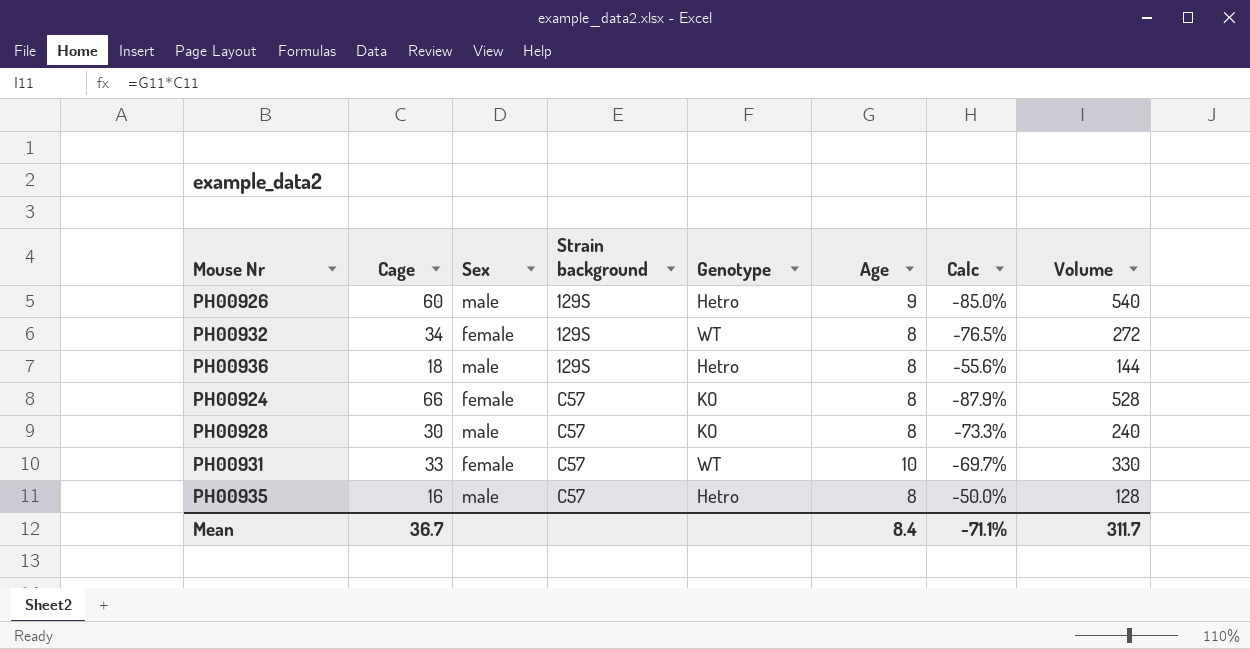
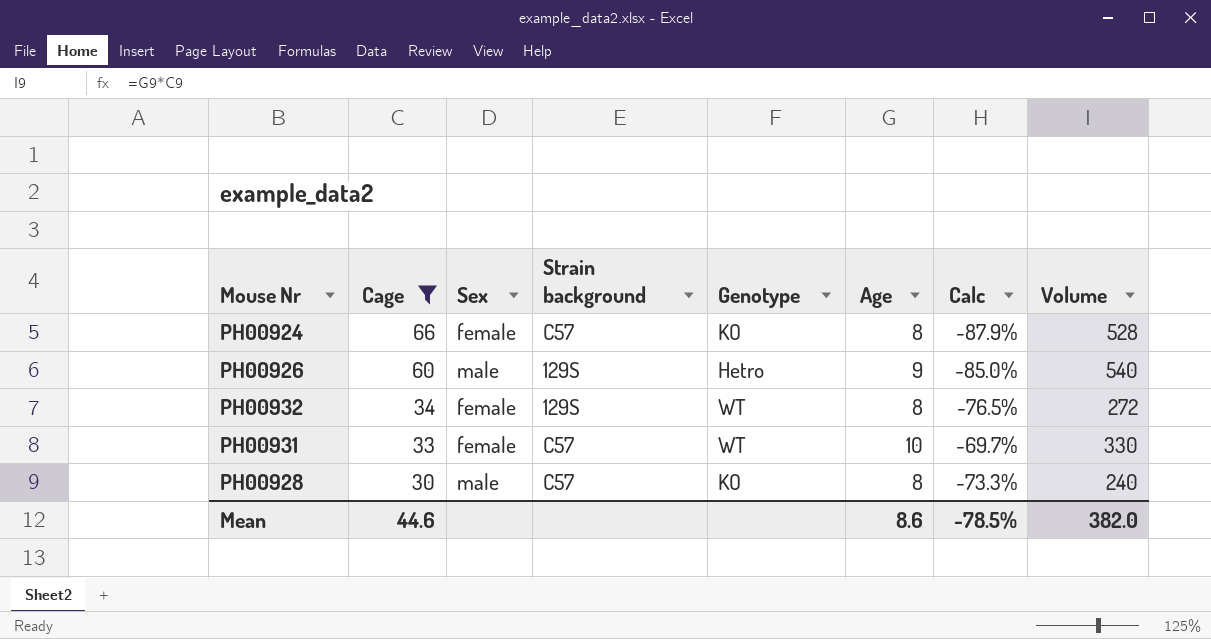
filter: none -> Cage >= 30
row order: Strain background ascending -> Cage descending
Mean | Cage: 36.7 -> 44.6
Mean | Age: 8.4 -> 8.6
Mean | Calc: -71.1% -> -78.5%
Mean | Volume: 311.7 -> 382.0

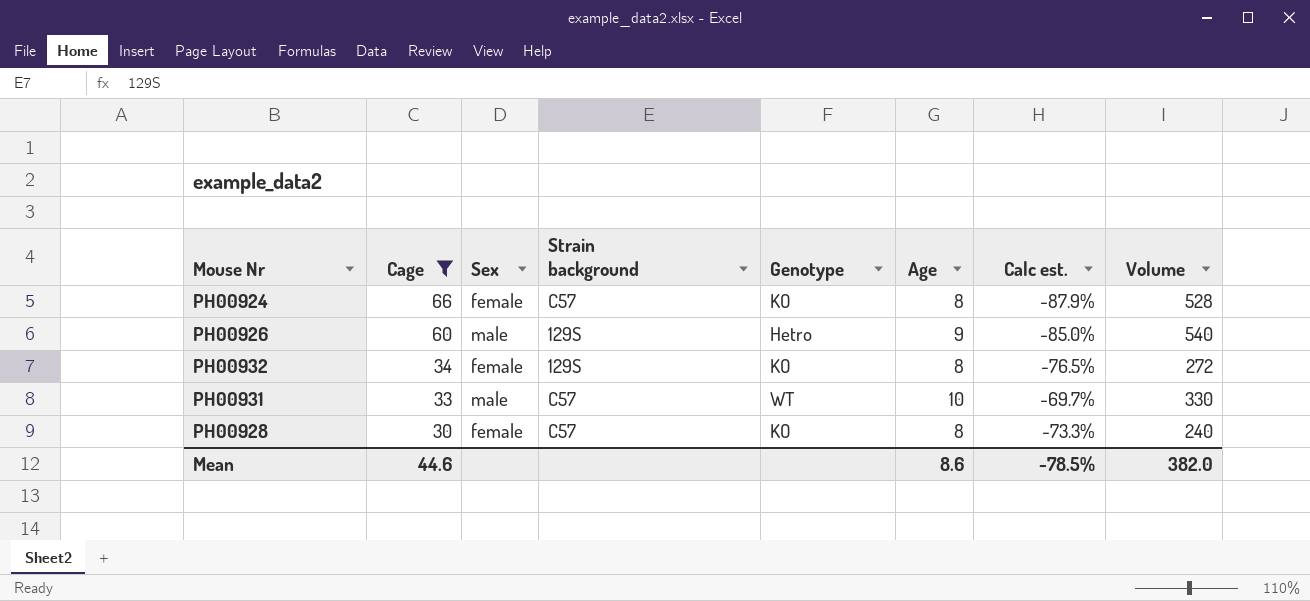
column name: Calc -> Calc est.
PH00932 | Genotype: WT -> KO
PH00931 | Sex: female -> male
PH00928 | Sex: male -> female

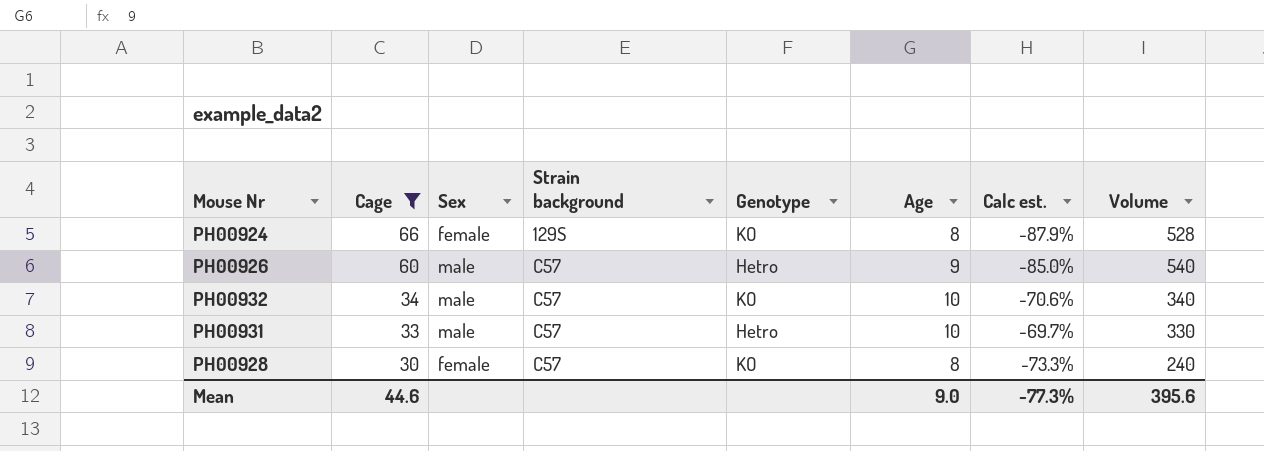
PH00924 | Strain background: C57 -> 129S
PH00926 | Strain background: 129S -> C57
PH00932 | Sex: female -> male
PH00932 | Strain background: 129S -> C57
PH00932 | Age: 8 -> 10
PH00932 | Calc est.: -76.5% -> -70.6%
PH00932 | Volume: 272 -> 340
PH00931 | Genotype: WT -> Hetro
Mean | Age: 8.6 -> 9.0
Mean | Calc est.: -78.5% -> -77.3%
Mean | Volume: 382.0 -> 395.6

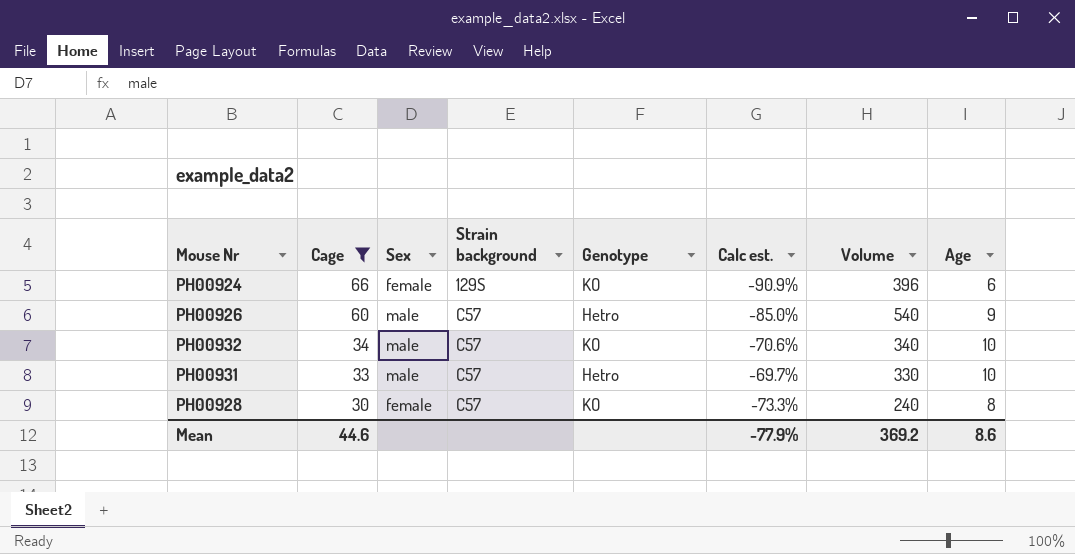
column Age | position: 6 -> 8
PH00924 | Calc est.: -87.9% -> -90.9%
PH00924 | Volume: 528 -> 396
PH00924 | Age: 8 -> 6
Mean | Calc est.: -77.3% -> -77.9%
Mean | Volume: 395.6 -> 369.2
Mean | Age: 9.0 -> 8.6

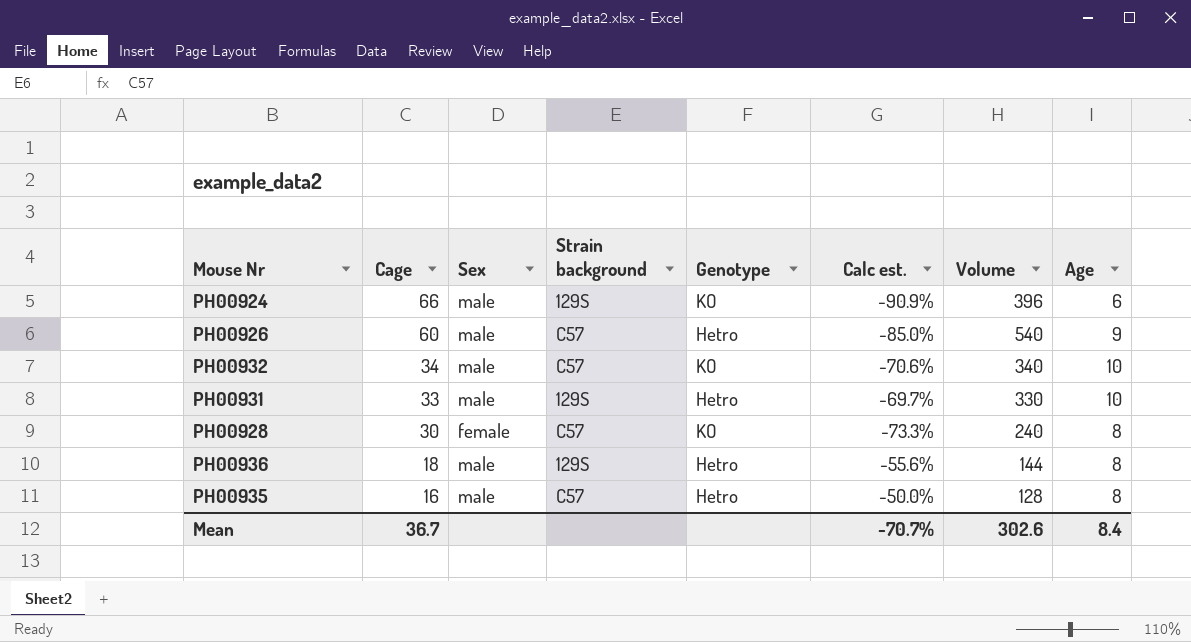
filter: Cage >= 30 -> none
PH00924 | Sex: female -> male
PH00931 | Strain background: C57 -> 129S
Mean | Cage: 44.6 -> 36.7
Mean | Calc est.: -77.9% -> -70.7%
Mean | Volume: 369.2 -> 302.6
Mean | Age: 8.6 -> 8.4

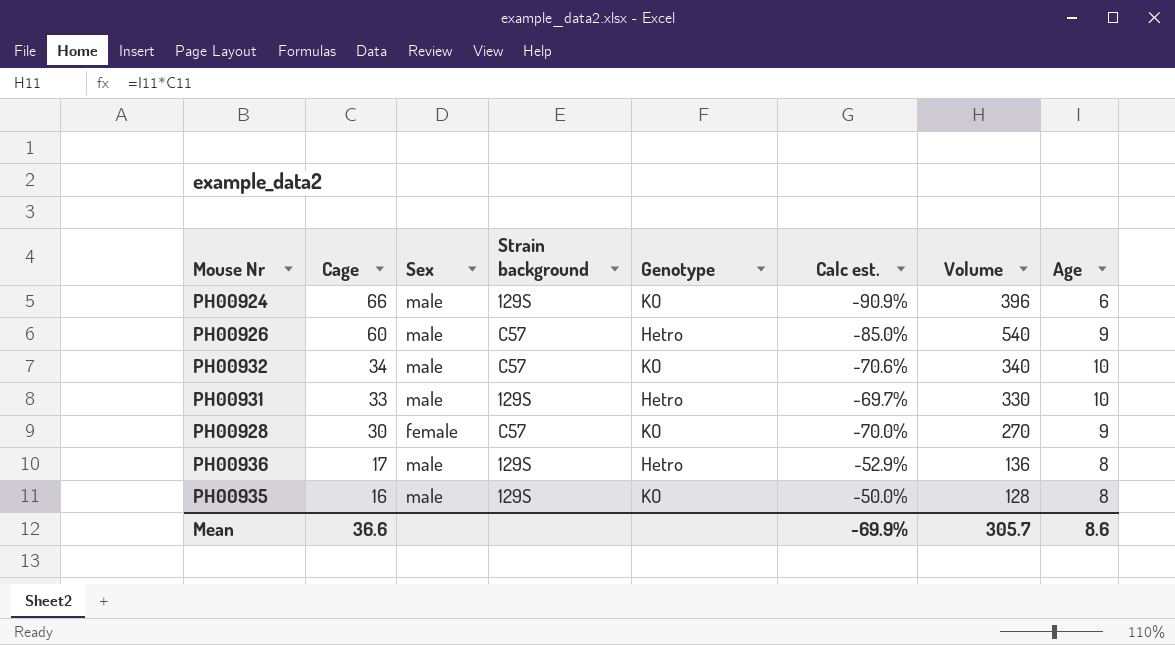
PH00928 | Calc est.: -73.3% -> -70.0%
PH00928 | Volume: 240 -> 270
PH00928 | Age: 8 -> 9
PH00936 | Cage: 18 -> 17
PH00936 | Calc est.: -55.6% -> -52.9%
PH00936 | Volume: 144 -> 136
PH00935 | Strain background: C57 -> 129S
PH00935 | Genotype: Hetro -> KO
Mean | Cage: 36.7 -> 36.6
Mean | Calc est.: -70.7% -> -69.9%
Mean | Volume: 302.6 -> 305.7
Mean | Age: 8.4 -> 8.6

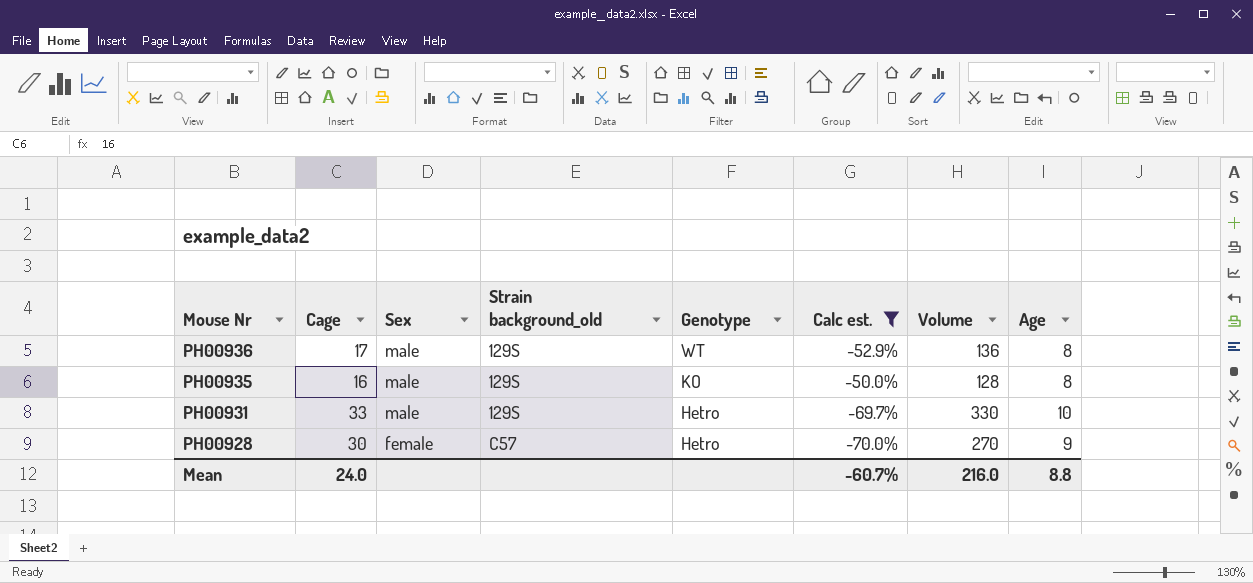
filter: none -> Calc est. >= -70.0%
row order: Cage descending -> Mouse Nr descending
column name: Strain background -> Strain background_old
PH00936 | Genotype: Hetro -> WT
PH00928 | Genotype: KO -> Hetro
Mean | Cage: 36.6 -> 24.0
Mean | Calc est.: -69.9% -> -60.7%
Mean | Volume: 305.7 -> 216.0
Mean | Age: 8.6 -> 8.8

